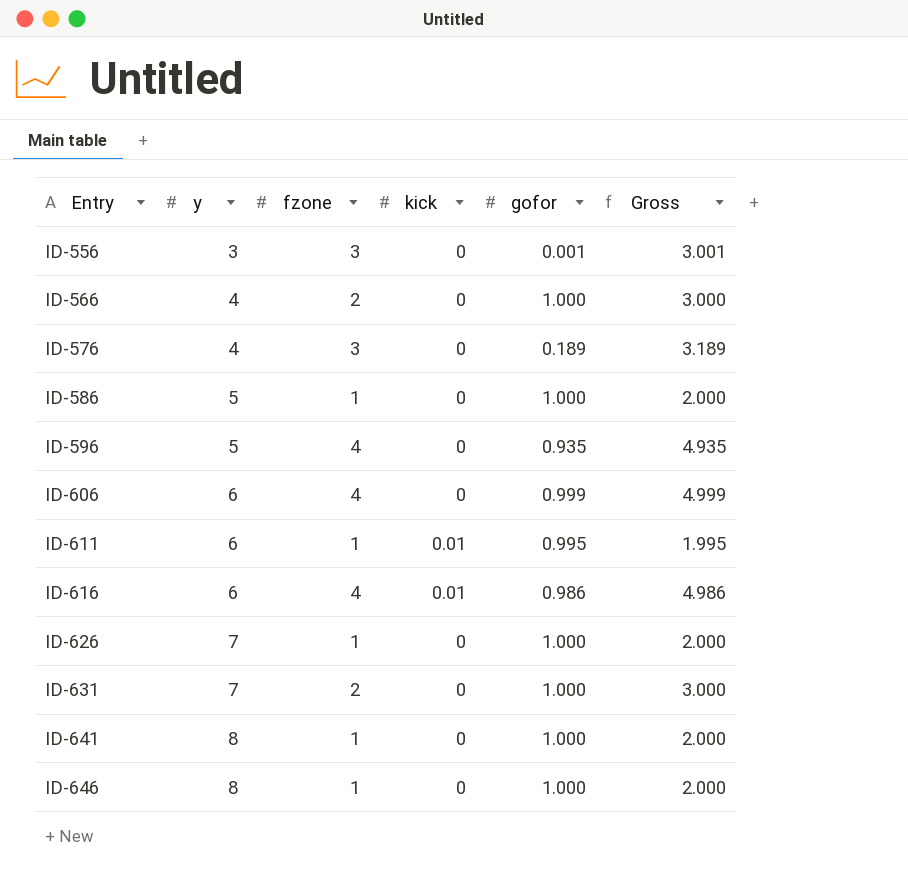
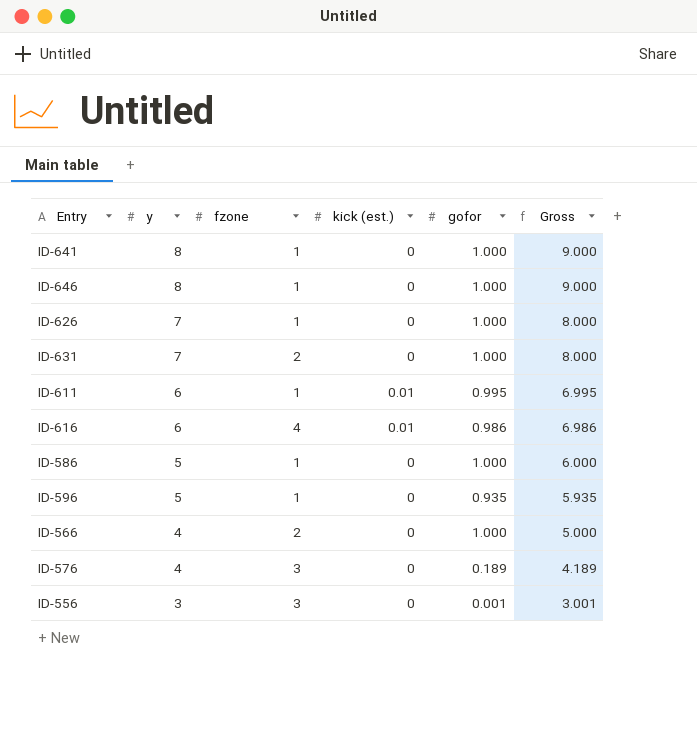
row order: Entry ascending -> y descending
column name: kick -> kick (est.)
column Gross | formula: [fzone] + [gofor] -> [y] + [gofor]
row ID-606: 6 | 4 | 0 | 0.999 | 4.999 -> none
ID-596 | fzone: 4 -> 1

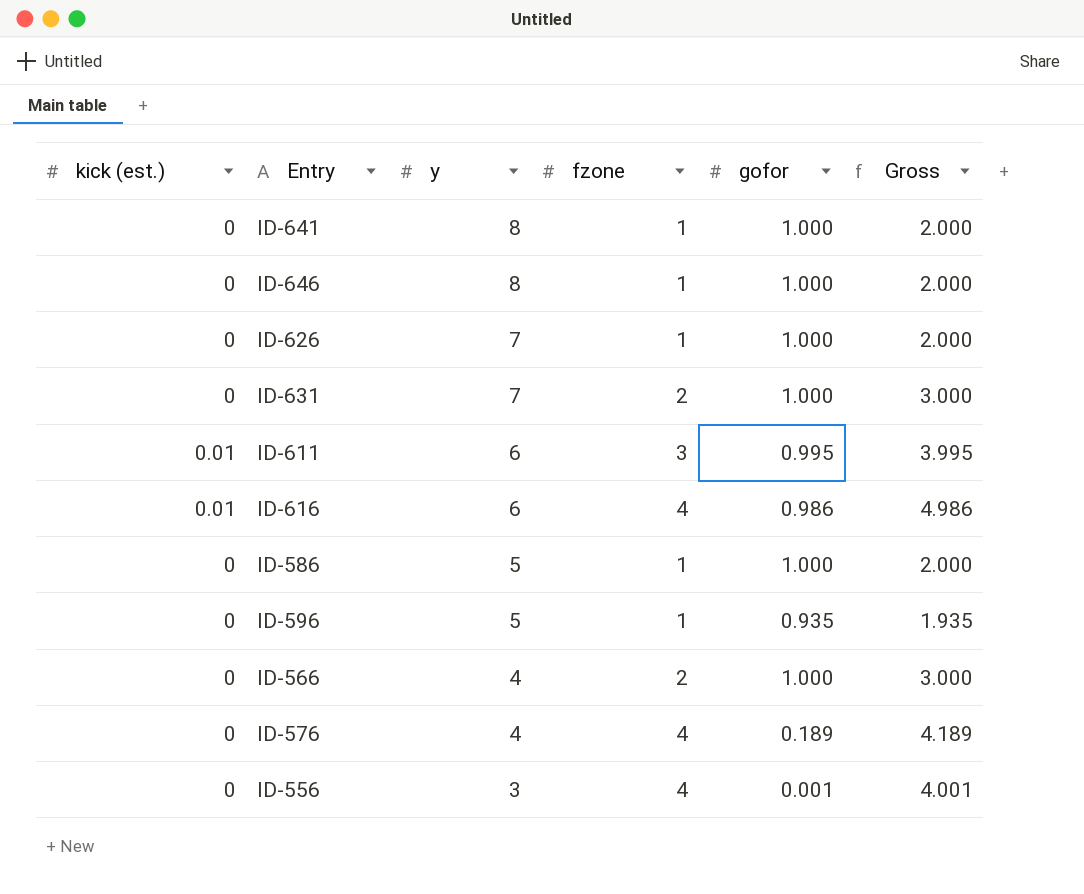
column kick (est.) | position: 4 -> 1
column Gross | formula: [y] + [gofor] -> [fzone] + [gofor]
ID-611 | fzone: 1 -> 3
ID-576 | fzone: 3 -> 4
ID-556 | fzone: 3 -> 4

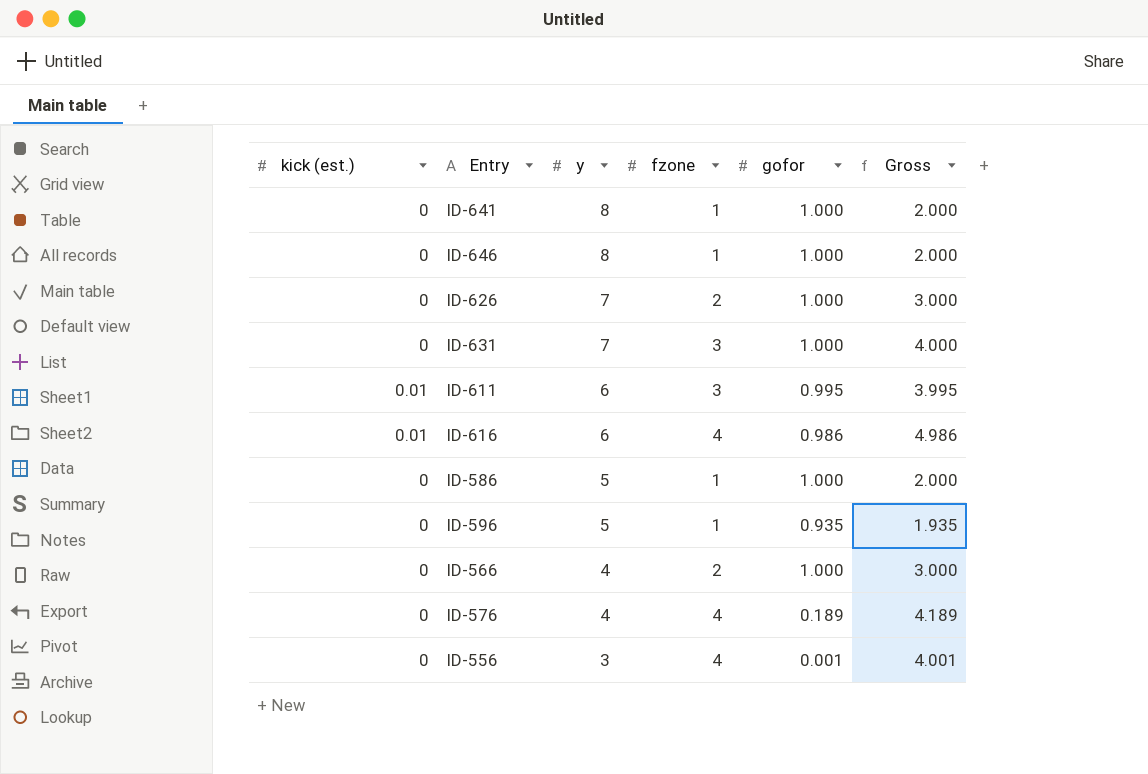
ID-626 | fzone: 1 -> 2
ID-626 | Gross: 2.000 -> 3.000
ID-631 | fzone: 2 -> 3
ID-631 | Gross: 3.000 -> 4.000

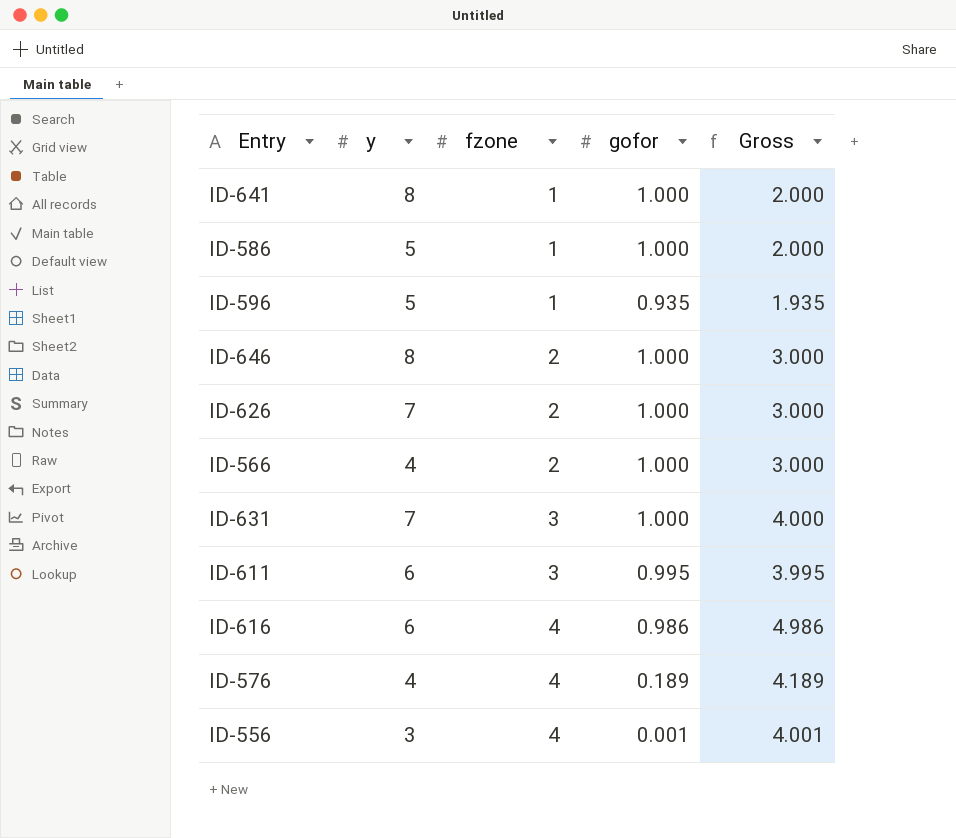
row order: y descending -> fzone ascending
column kick (est.) | position: 1 -> none
ID-646 | fzone: 1 -> 2
ID-646 | Gross: 2.000 -> 3.000

